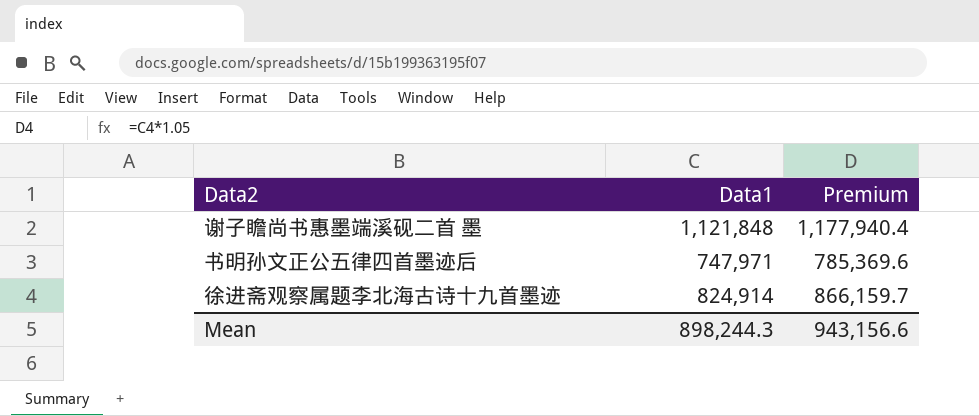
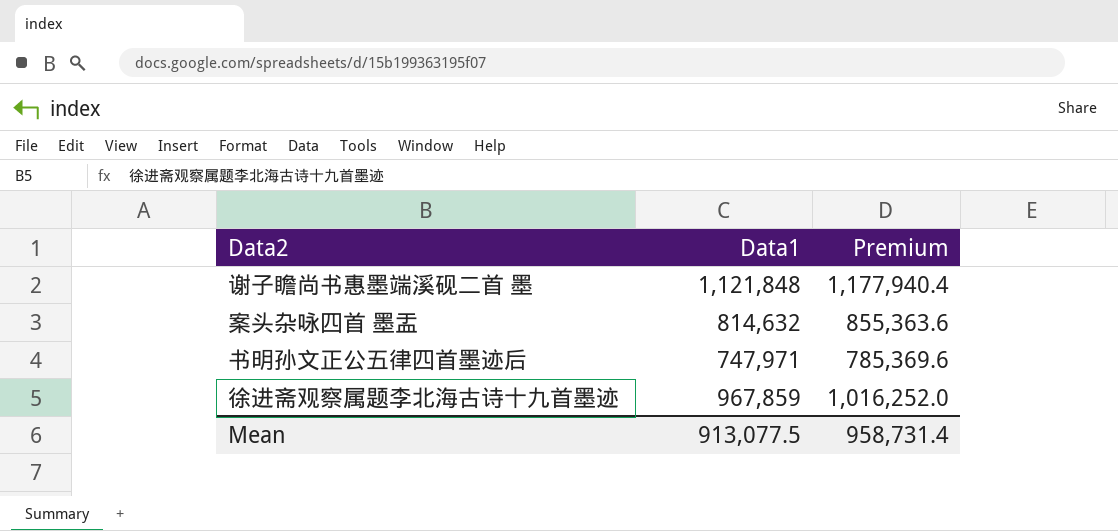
row 案头杂咏四首 墨盂: none -> 814,632 | 855,363.6
徐进斋观察属题李北海古诗十九首墨迹 | Data1: 824,914 -> 967,859
徐进斋观察属题李北海古诗十九首墨迹 | Premium: 866,159.7 -> 1,016,252.0
Mean | Data1: 898,244.3 -> 913,077.5
Mean | Premium: 943,156.6 -> 958,731.4

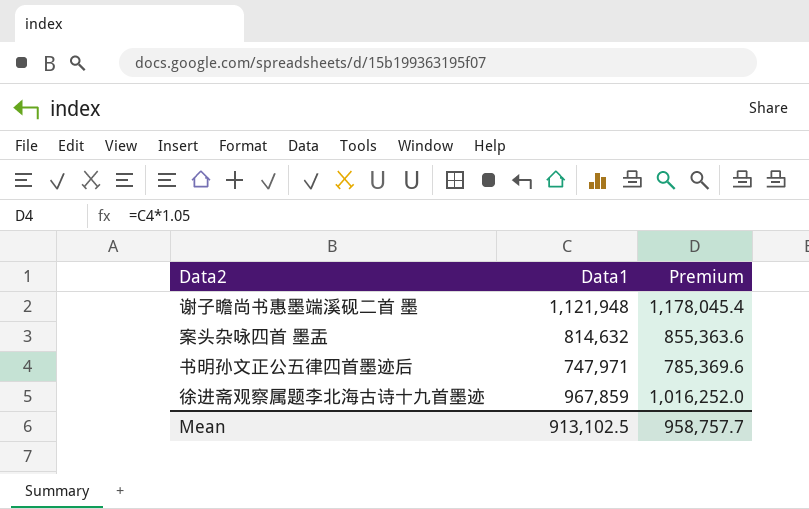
谢子瞻尚书惠墨端溪砚二首 墨 | Data1: 1,121,848 -> 1,121,948
谢子瞻尚书惠墨端溪砚二首 墨 | Premium: 1,177,940.4 -> 1,178,045.4
Mean | Data1: 913,077.5 -> 913,102.5
Mean | Premium: 958,731.4 -> 958,757.7

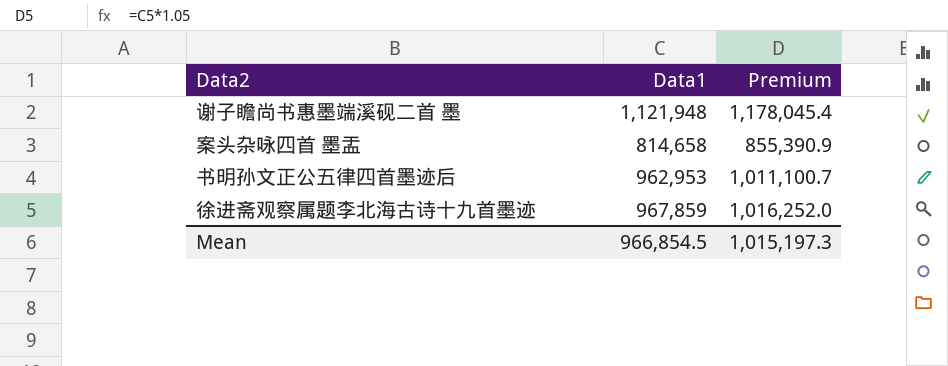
案头杂咏四首 墨盂 | Data1: 814,632 -> 814,658
案头杂咏四首 墨盂 | Premium: 855,363.6 -> 855,390.9
书明孙文正公五律四首墨迹后 | Data1: 747,971 -> 962,953
书明孙文正公五律四首墨迹后 | Premium: 785,369.6 -> 1,011,100.7
Mean | Data1: 913,102.5 -> 966,854.5
Mean | Premium: 958,757.7 -> 1,015,197.3

